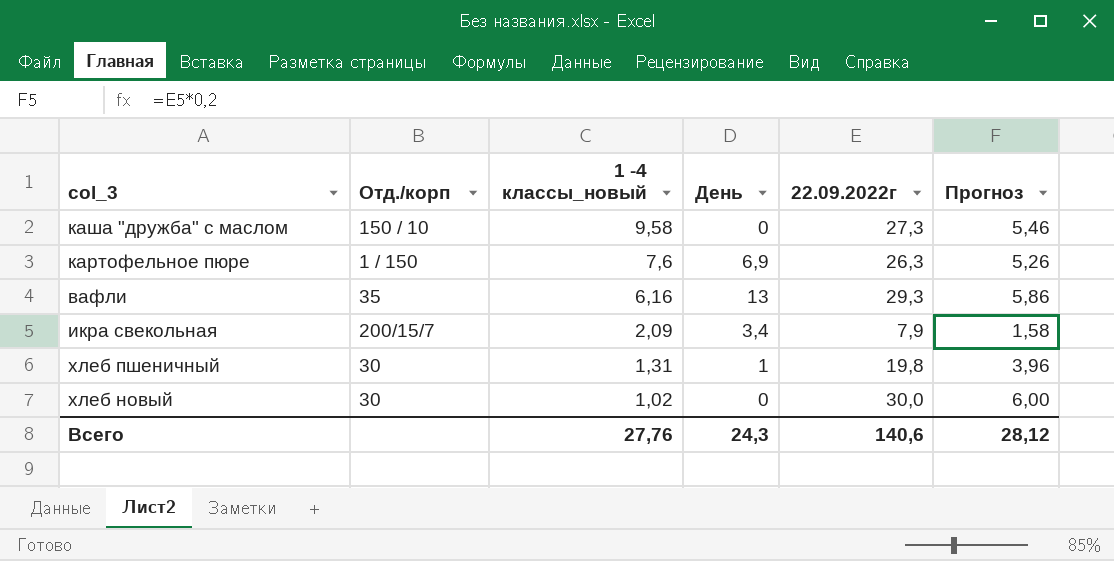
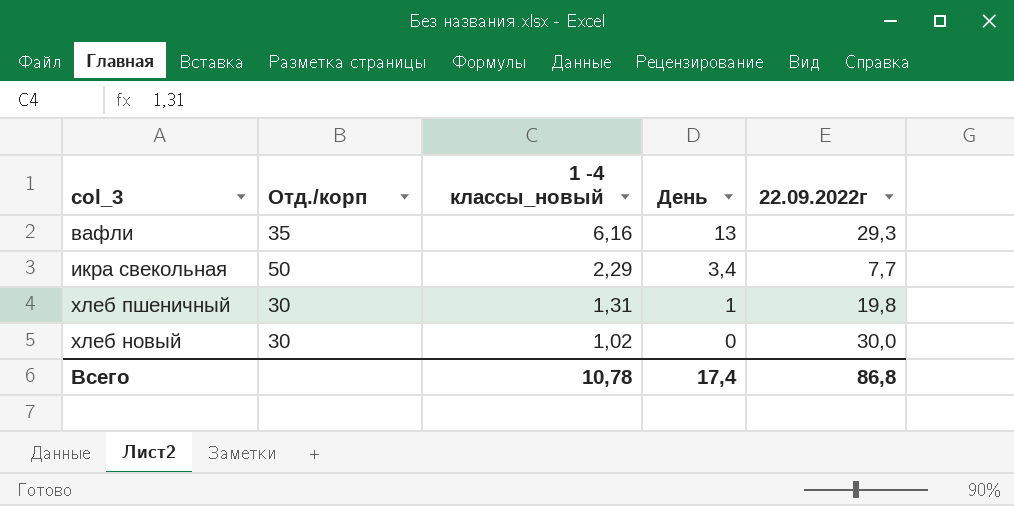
column Прогноз | formula: [22.09.2022г] * 0,2 -> none
row каша "дружба" с маслом: 150 / 10 | 9,58 | 0 | 27,3 | 5,46 -> none
row картофельное пюре: 1 / 150 | 7,6 | 6,9 | 26,3 | 5,26 -> none
икра свекольная | Отд./корп: 200/15/7 -> 50
икра свекольная | 1 -4 классы_новый: 2,09 -> 2,29
икра свекольная | 22.09.2022г: 7,9 -> 7,7
Всего | 1 -4 классы_новый: 27,76 -> 10,78
Всего | День: 24,3 -> 17,4
Всего | 22.09.2022г: 140,6 -> 86,8

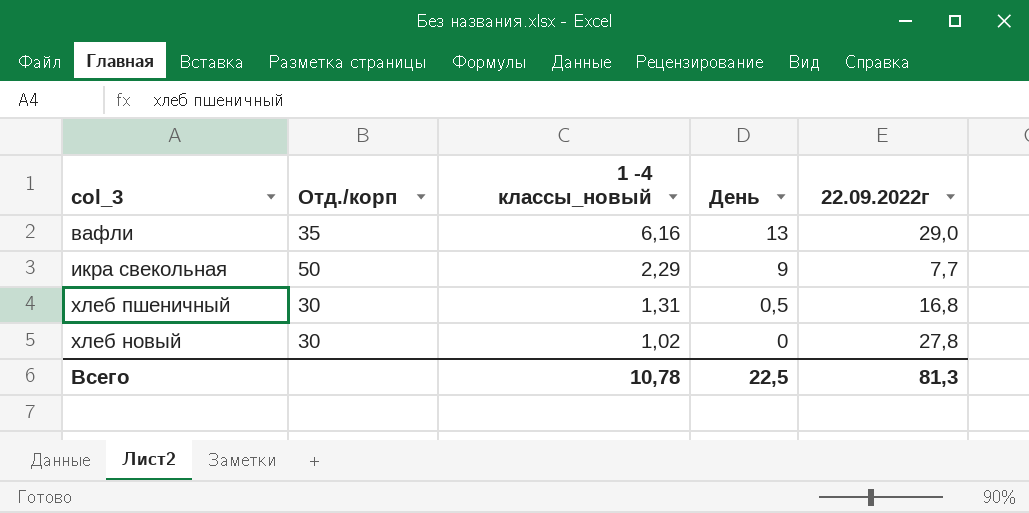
вафли | 22.09.2022г: 29,3 -> 29,0
икра свекольная | День: 3,4 -> 9
хлеб пшеничный | День: 1 -> 0,5
хлеб пшеничный | 22.09.2022г: 19,8 -> 16,8
хлеб новый | 22.09.2022г: 30,0 -> 27,8
Всего | День: 17,4 -> 22,5
Всего | 22.09.2022г: 86,8 -> 81,3

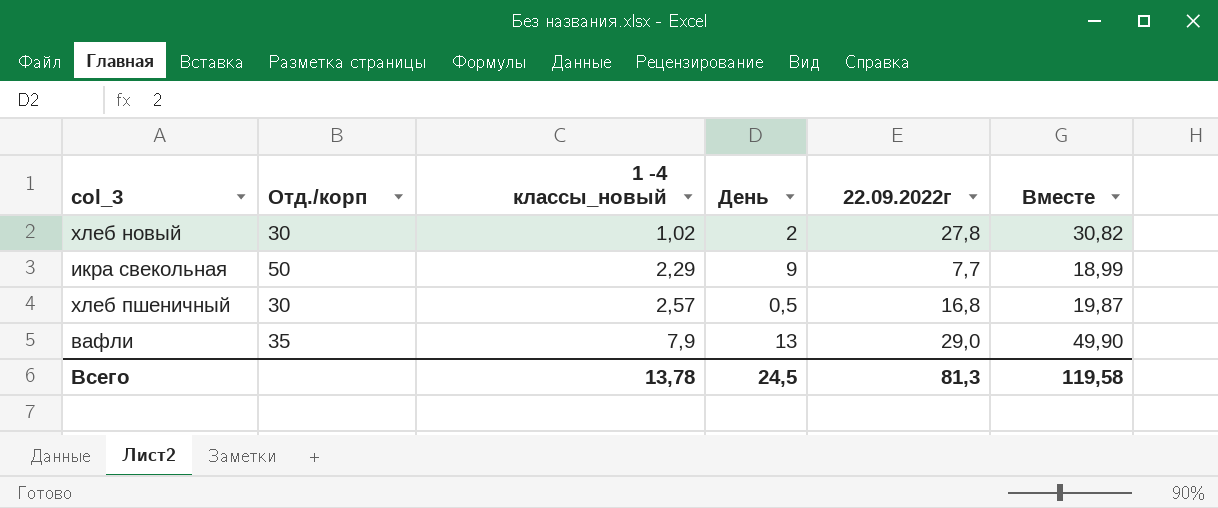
row order: 1 -4 классы_новый descending -> 1 -4 классы_новый ascending
column Вместе | formula: none -> [1 -4 классы_новый] + [День] + [22.09.2022г]
хлеб новый | День: 0 -> 2
хлеб пшеничный | 1 -4 классы_новый: 1,31 -> 2,57
вафли | 1 -4 классы_новый: 6,16 -> 7,9
Всего | 1 -4 классы_новый: 10,78 -> 13,78
Всего | День: 22,5 -> 24,5

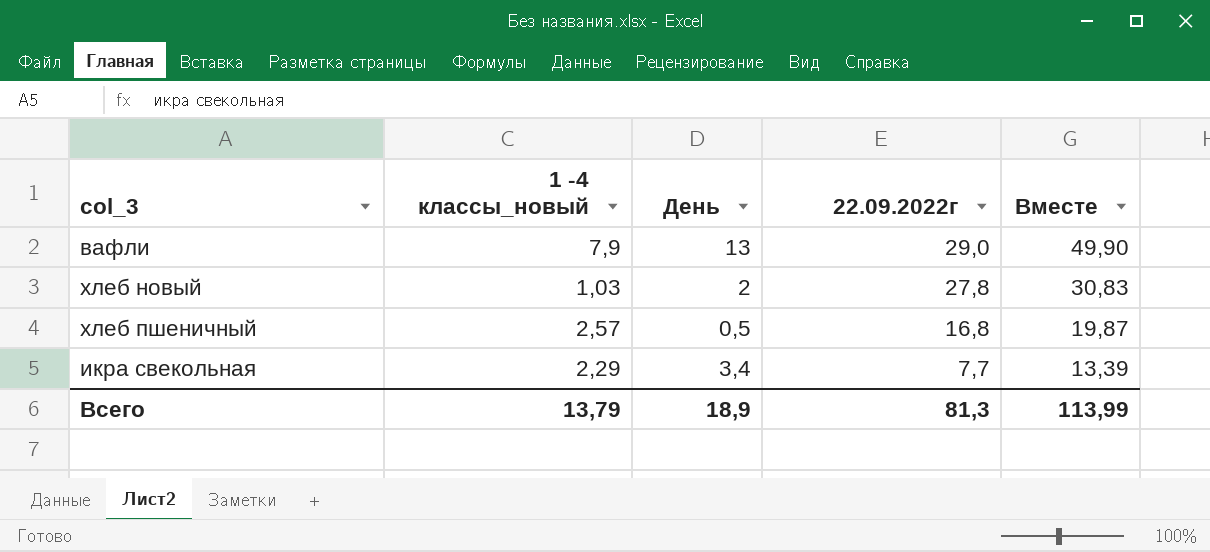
row order: 1 -4 классы_новый ascending -> 22.09.2022г descending
column Отд./корп | position: 2 -> none
хлеб новый | 1 -4 классы_новый: 1,02 -> 1,03
хлеб новый | Вместе: 30,82 -> 30,83
икра свекольная | День: 9 -> 3,4
икра свекольная | Вместе: 18,99 -> 13,39
Всего | 1 -4 классы_новый: 13,78 -> 13,79
Всего | День: 24,5 -> 18,9
Всего | Вместе: 119,58 -> 113,99

